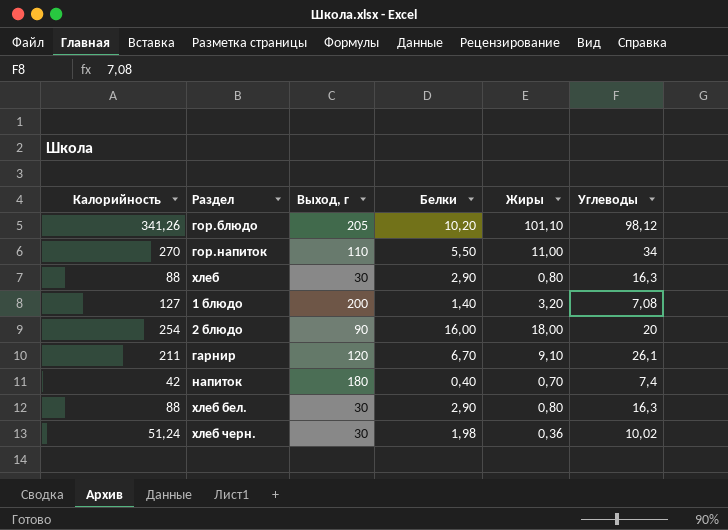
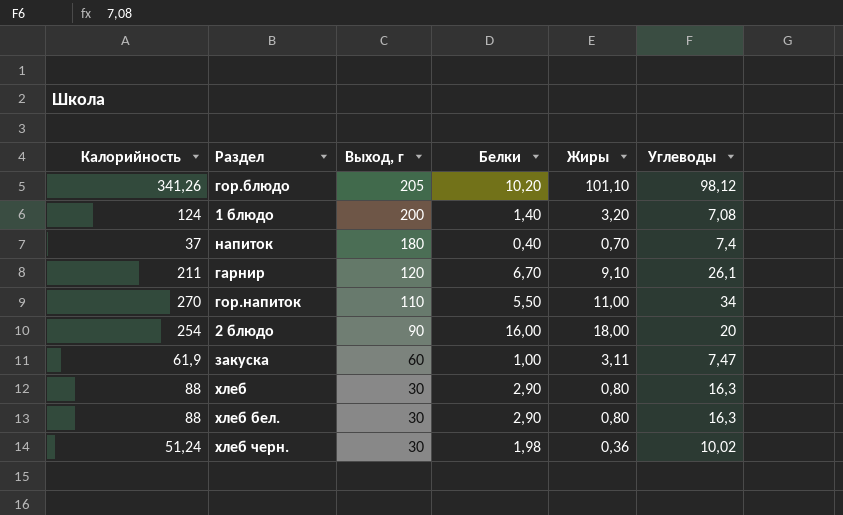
row order: none -> Выход, г descending
1 блюдо | Калорийность: 127 -> 124
напиток | Калорийность: 42 -> 37
row закуска: none -> 61,9 | 60 | 1,00 | 3,11 | 7,47

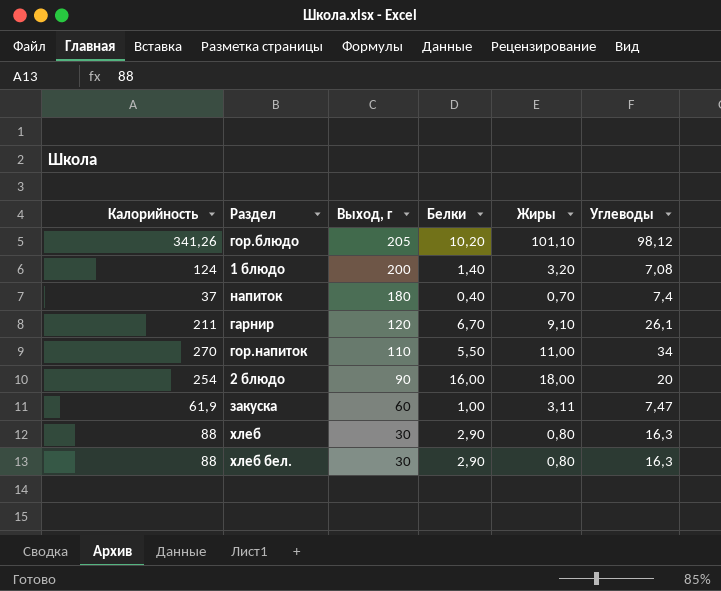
row хлеб черн.: 51,24 | 30 | 1,98 | 0,36 | 10,02 -> none

